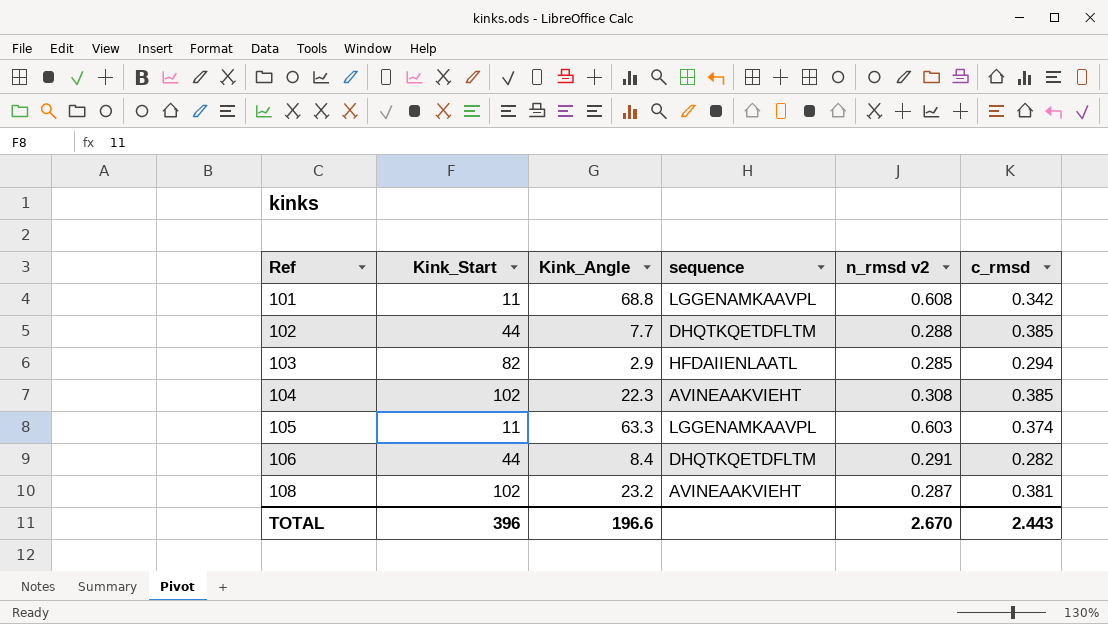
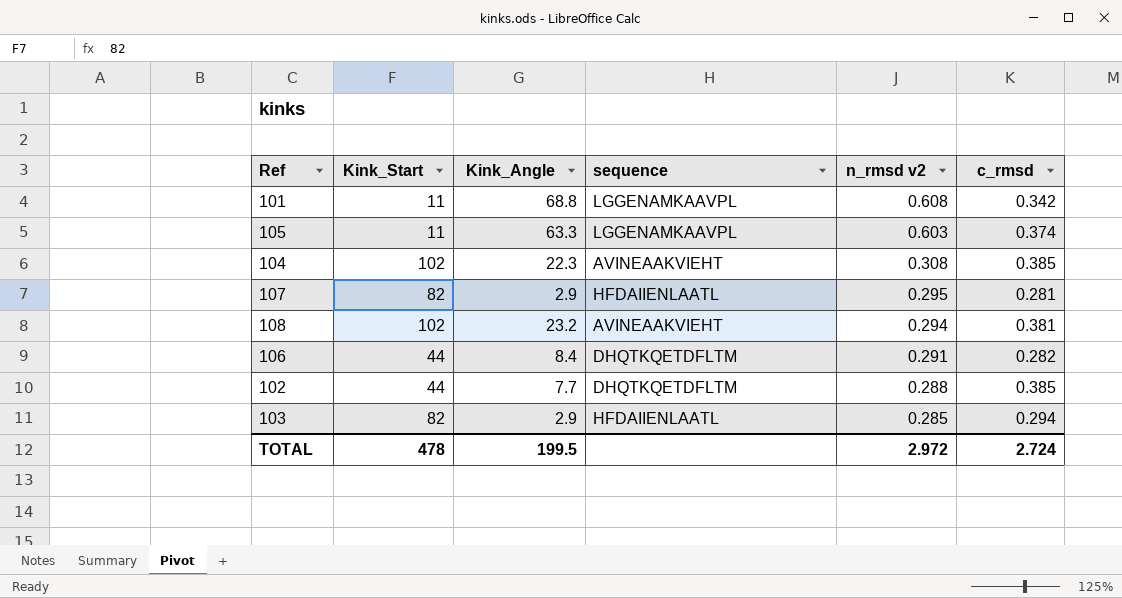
row order: Ref ascending -> n_rmsd v2 descending
row 107: none -> 82 | 2.9 | HFDAIIENLAATL | 0.295 | 0.281
108 | n_rmsd v2: 0.287 -> 0.294
TOTAL | Kink_Start: 396 -> 478
TOTAL | Kink_Angle: 196.6 -> 199.5
TOTAL | n_rmsd v2: 2.670 -> 2.972
TOTAL | c_rmsd: 2.443 -> 2.724

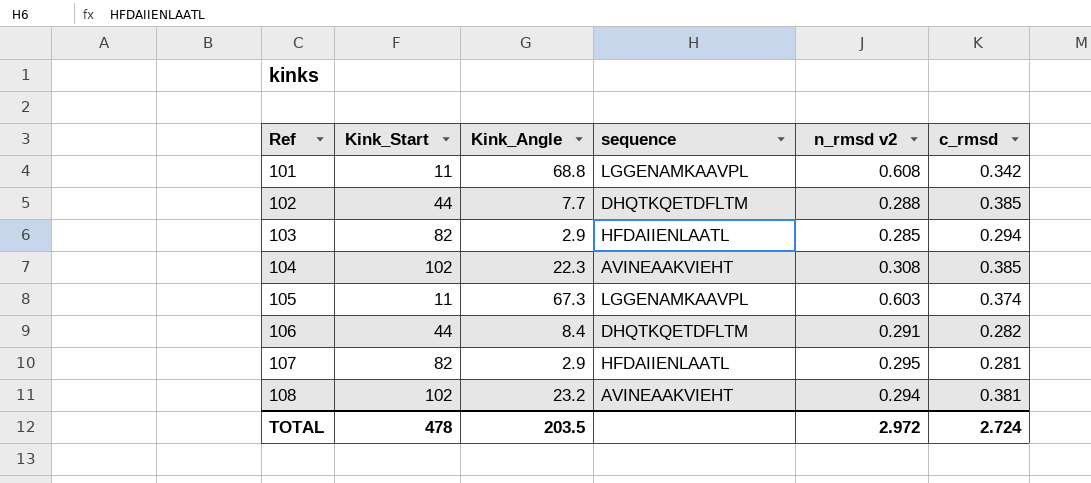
row order: n_rmsd v2 descending -> Ref ascending
105 | Kink_Angle: 63.3 -> 67.3
TOTAL | Kink_Angle: 199.5 -> 203.5

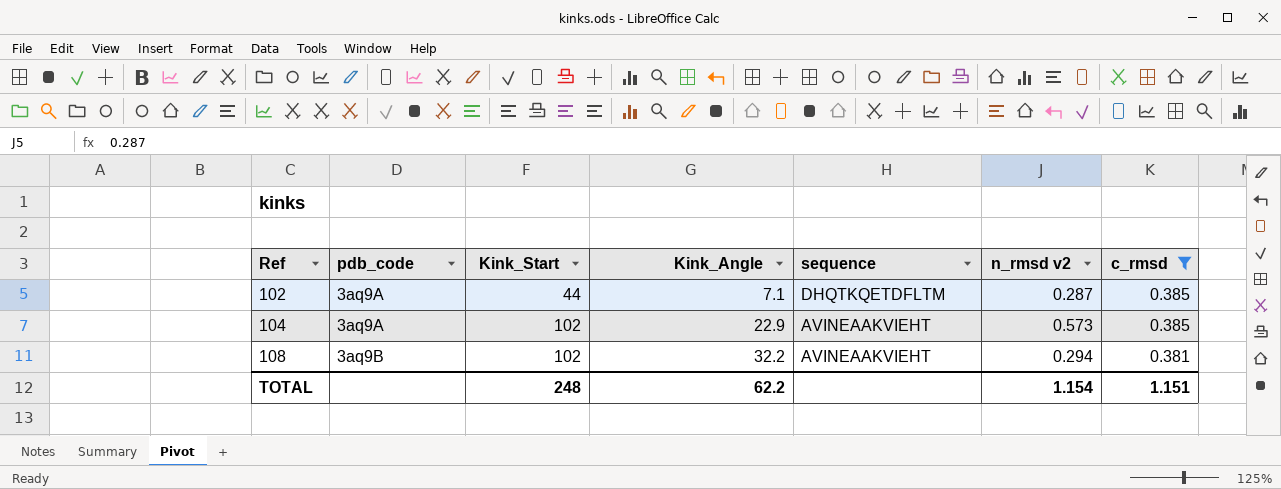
filter: none -> c_rmsd >= 0.381
column pdb_code | position: none -> 2
102 | Kink_Angle: 7.7 -> 7.1
102 | n_rmsd v2: 0.288 -> 0.287
104 | Kink_Angle: 22.3 -> 22.9
104 | n_rmsd v2: 0.308 -> 0.573
108 | Kink_Angle: 23.2 -> 32.2
TOTAL | Kink_Start: 478 -> 248
TOTAL | Kink_Angle: 203.5 -> 62.2
TOTAL | n_rmsd v2: 2.972 -> 1.154
TOTAL | c_rmsd: 2.724 -> 1.151

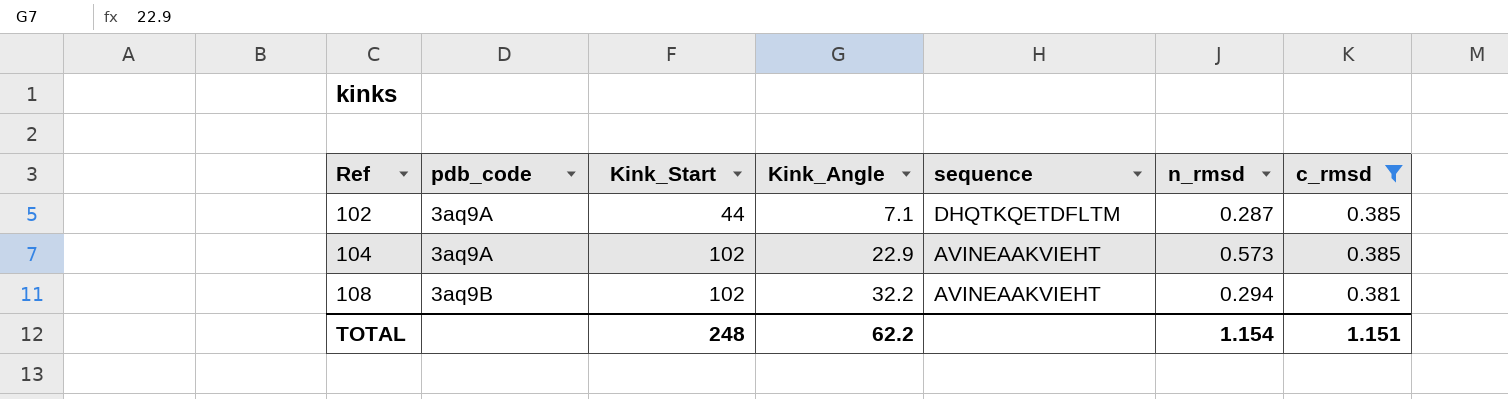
column name: n_rmsd v2 -> n_rmsd

